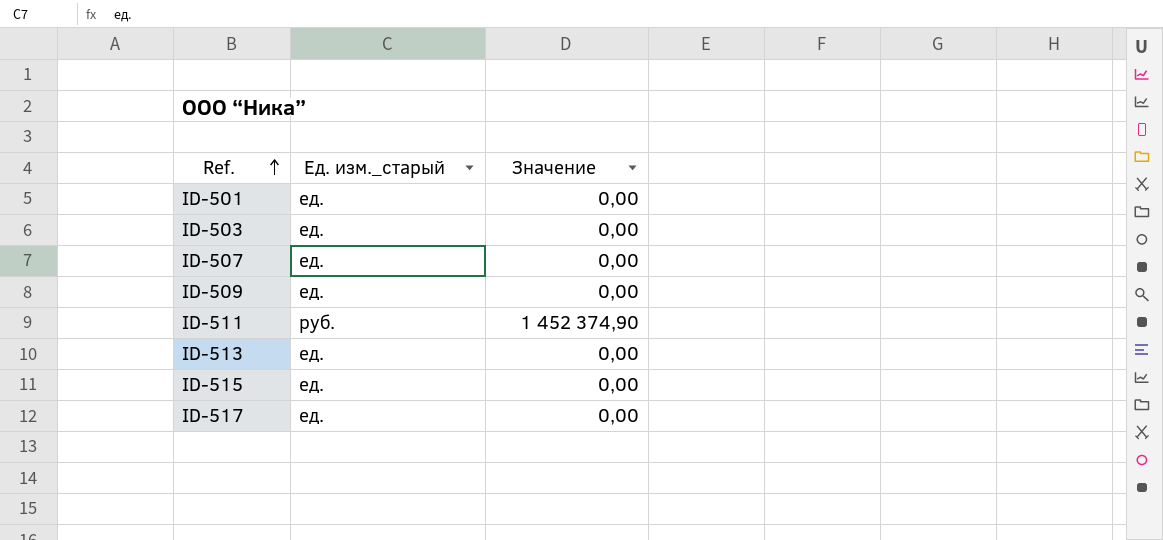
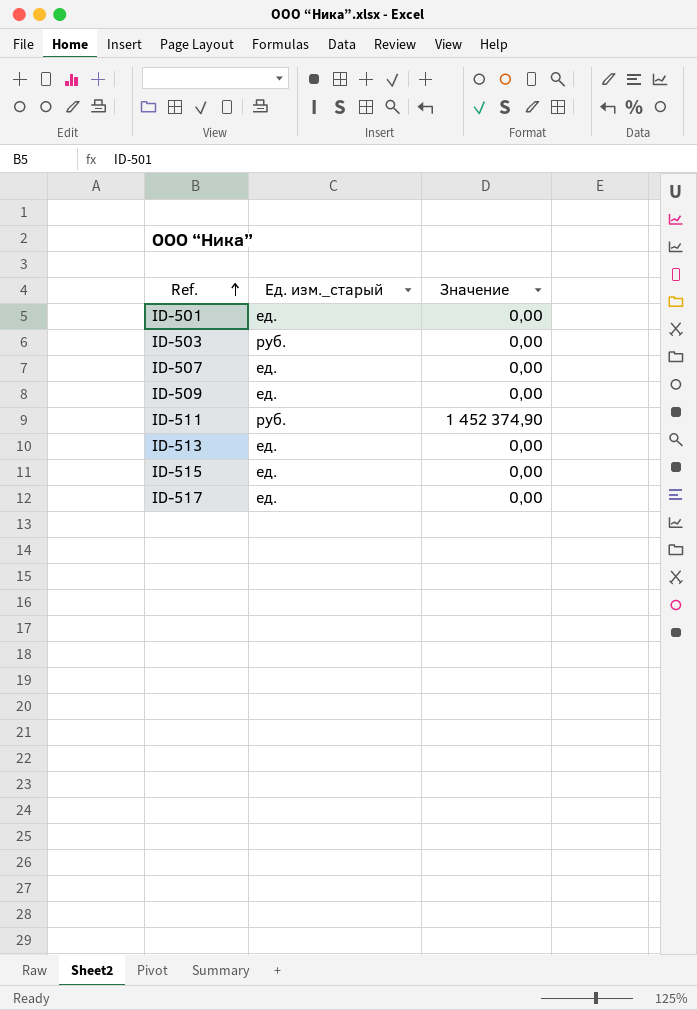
ID-503 | Ед. изм._старый: ед. -> руб.

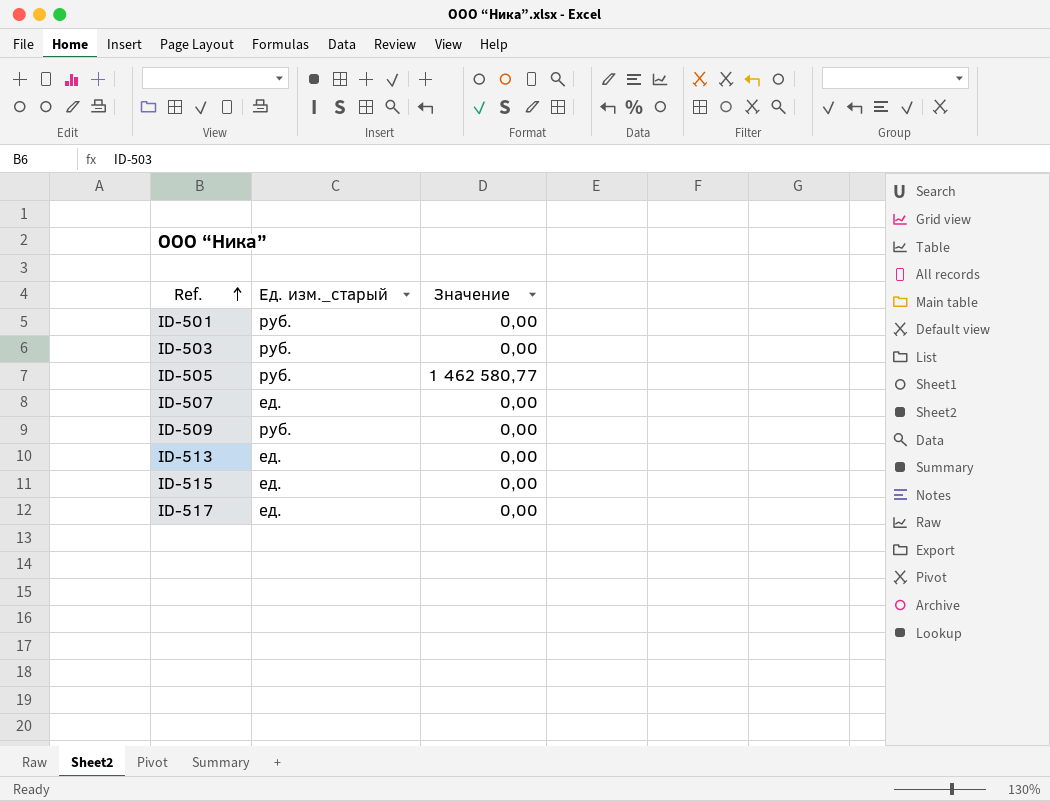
row ID-511: руб. | 1 452 374,90 -> none
ID-501 | Ед. изм._старый: ед. -> руб.
row ID-505: none -> руб. | 1 462 580,77
ID-509 | Ед. изм._старый: ед. -> руб.

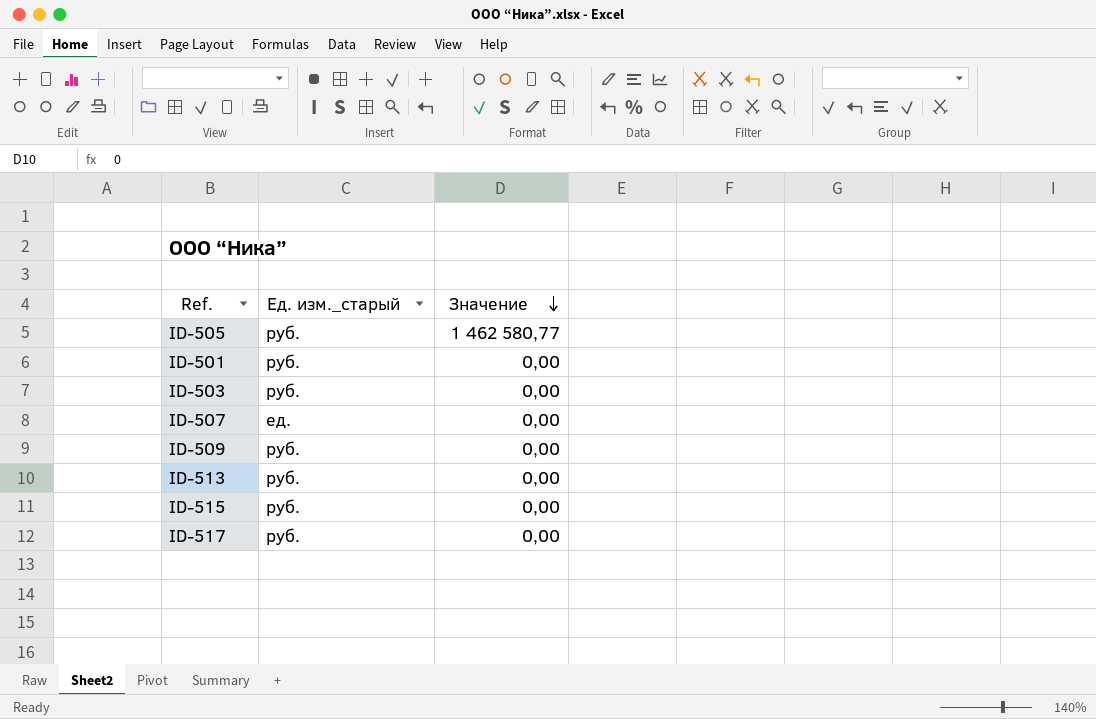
row order: Ref. ascending -> Значение descending
ID-513 | Ед. изм._старый: ед. -> руб.
ID-515 | Ед. изм._старый: ед. -> руб.
ID-517 | Ед. изм._старый: ед. -> руб.

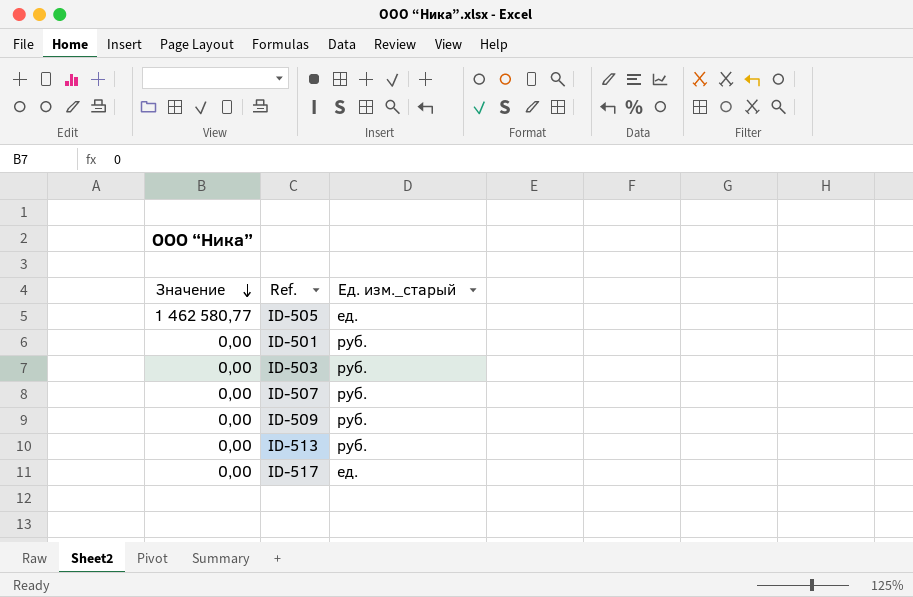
column Значение | position: 3 -> 1
row ID-515: руб. | 0,00 -> none
ID-505 | Ед. изм._старый: руб. -> ед.
ID-507 | Ед. изм._старый: ед. -> руб.
ID-517 | Ед. изм._старый: руб. -> ед.

